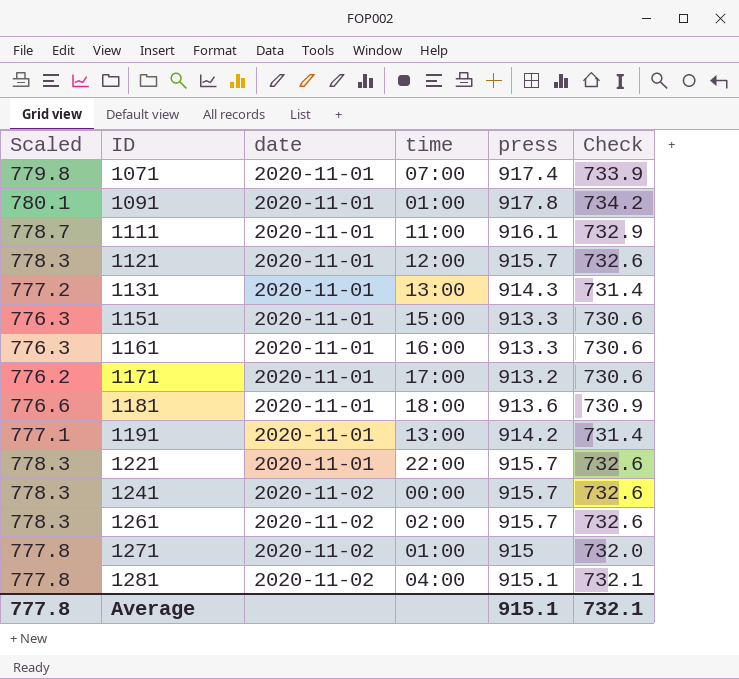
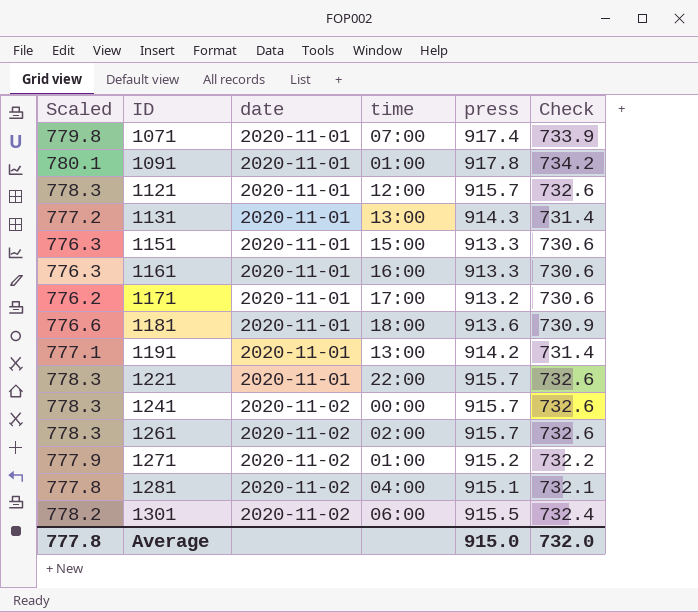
row 1111: 778.7 | 2020-11-01 | 11:00 | 916.1 | 732.9 -> none
1271 | Scaled: 777.8 -> 777.9
1271 | press: 915 -> 915.2
1271 | Check: 732.0 -> 732.2
row 1301: none -> 778.2 | 2020-11-02 | 06:00 | 915.5 | 732.4
Average | press: 915.1 -> 915.0
Average | Check: 732.1 -> 732.0

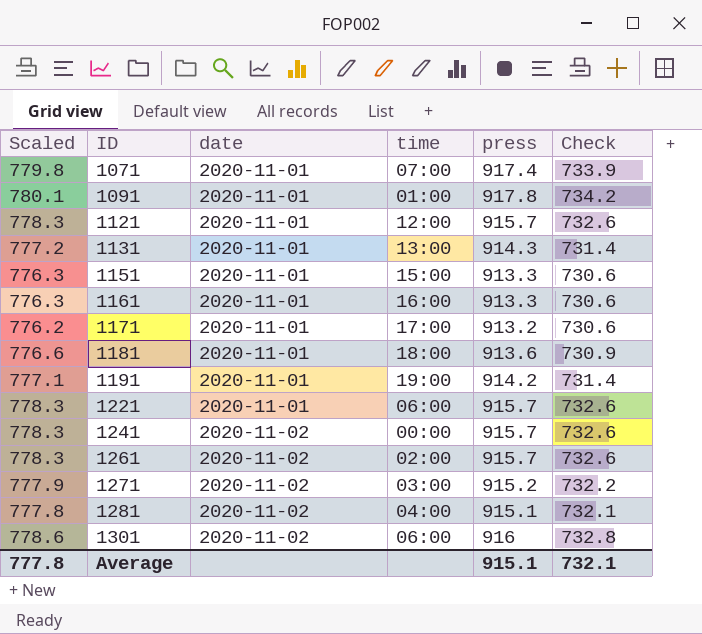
1191 | time: 13:00 -> 19:00
1221 | time: 22:00 -> 06:00
1271 | time: 01:00 -> 03:00
1301 | Scaled: 778.2 -> 778.6
1301 | press: 915.5 -> 916
1301 | Check: 732.4 -> 732.8
Average | press: 915.0 -> 915.1
Average | Check: 732.0 -> 732.1

